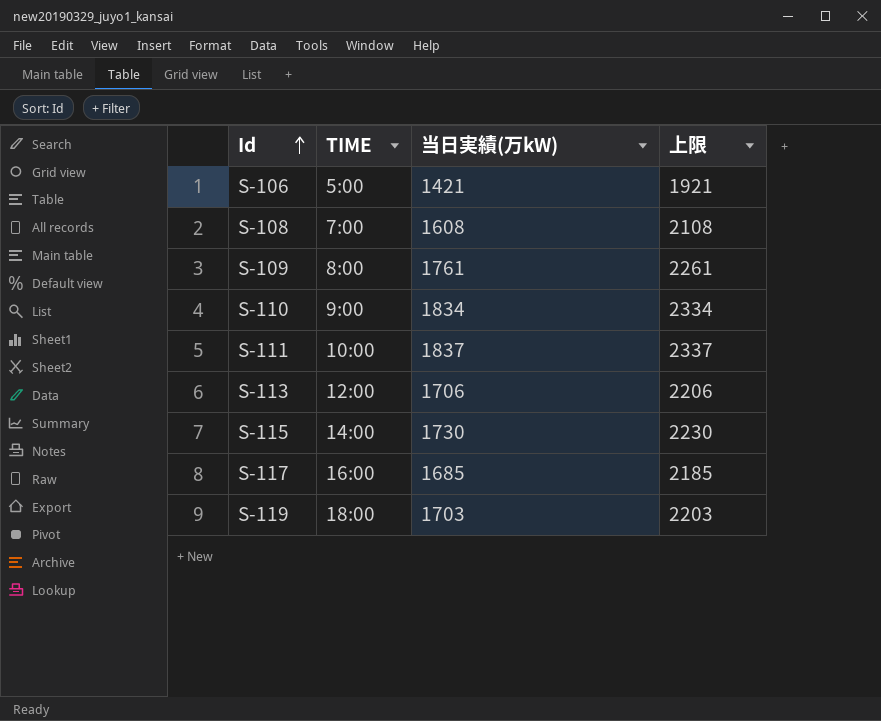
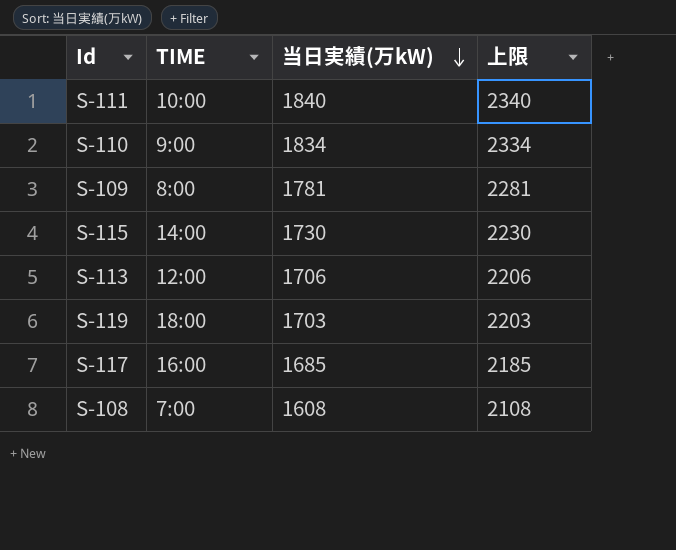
row order: Id ascending -> 当日実績(万kW) descending
row S-106: 5:00 | 1421 | 1921 -> none
S-111 | 当日実績(万kW): 1837 -> 1840
S-111 | 上限: 2337 -> 2340
S-109 | 当日実績(万kW): 1761 -> 1781
S-109 | 上限: 2261 -> 2281

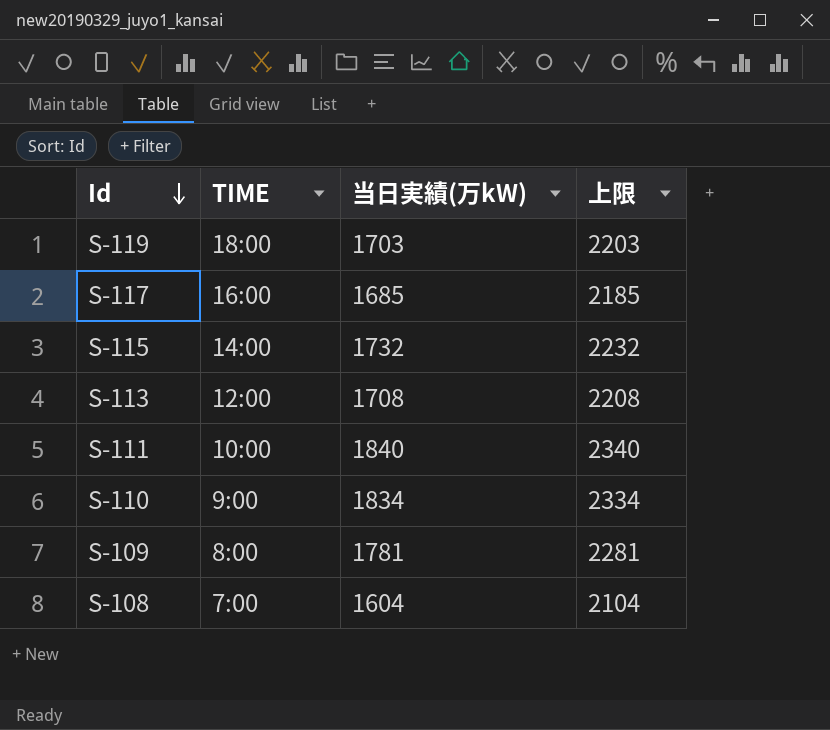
row order: 当日実績(万kW) descending -> Id descending
S-115 | 当日実績(万kW): 1730 -> 1732
S-115 | 上限: 2230 -> 2232
S-113 | 当日実績(万kW): 1706 -> 1708
S-113 | 上限: 2206 -> 2208
S-108 | 当日実績(万kW): 1608 -> 1604
S-108 | 上限: 2108 -> 2104

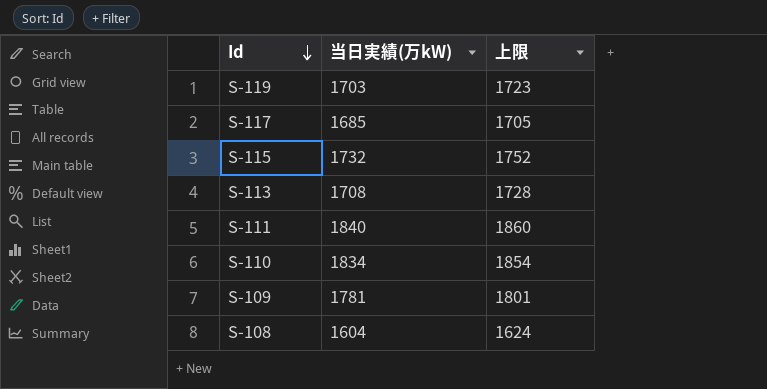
column TIME | position: 2 -> none
column 上限 | formula: [当日実績(万kW)] + 500 -> [当日実績(万kW)] + 20

